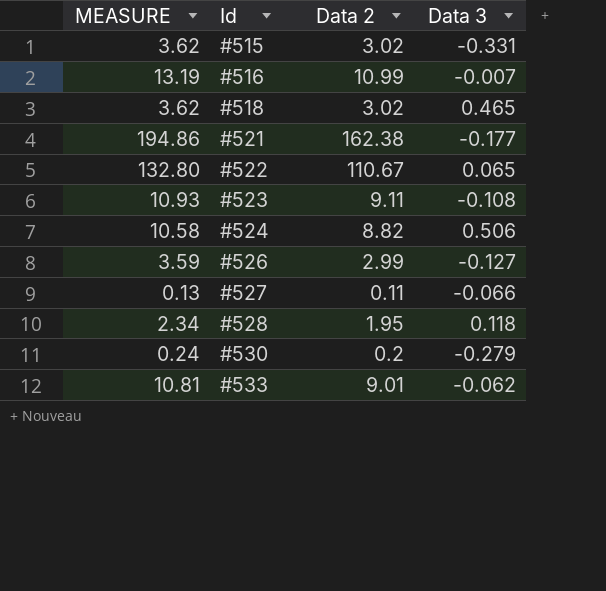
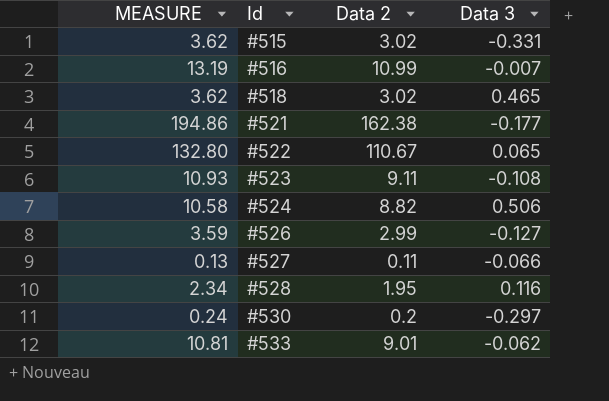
#528 | Data 3: 0.118 -> 0.116
#530 | Data 3: -0.279 -> -0.297

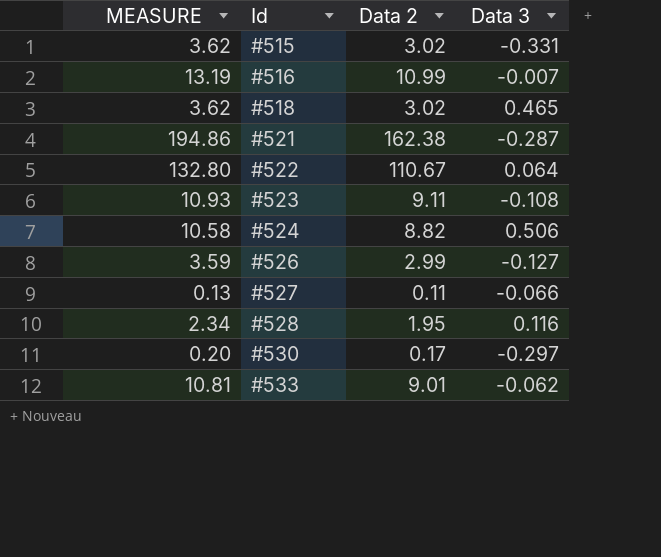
#521 | Data 3: -0.177 -> -0.287
#522 | Data 3: 0.065 -> 0.064
#530 | MEASURE: 0.24 -> 0.20
#530 | Data 2: 0.2 -> 0.17

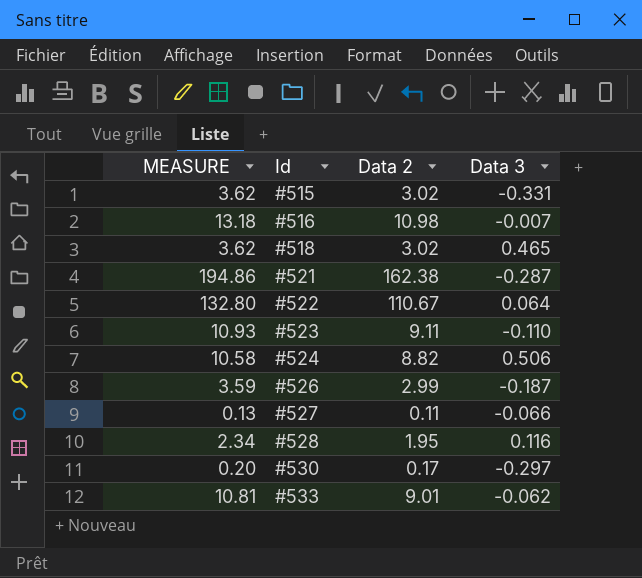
#516 | MEASURE: 13.19 -> 13.18
#516 | Data 2: 10.99 -> 10.98
#523 | Data 3: -0.108 -> -0.110
#526 | Data 3: -0.127 -> -0.187

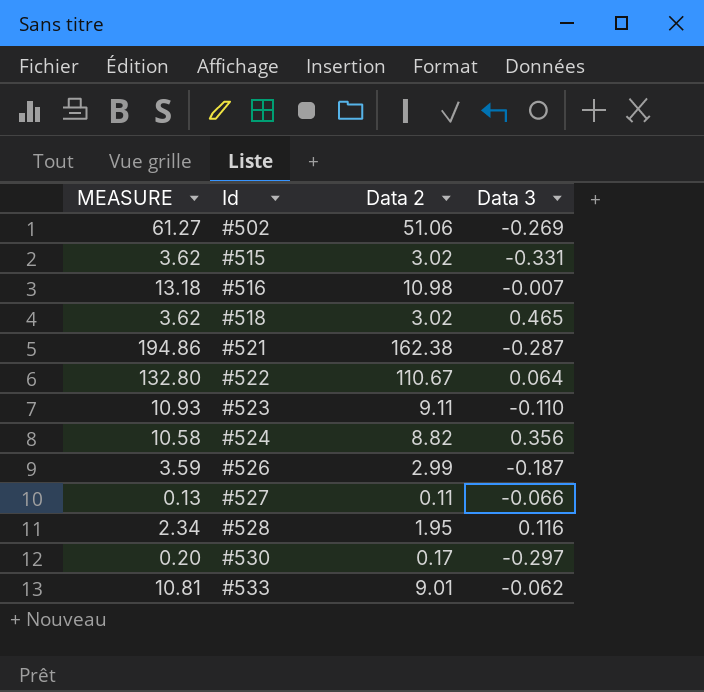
row #502: none -> 61.27 | 51.06 | -0.269
#524 | Data 3: 0.506 -> 0.356

